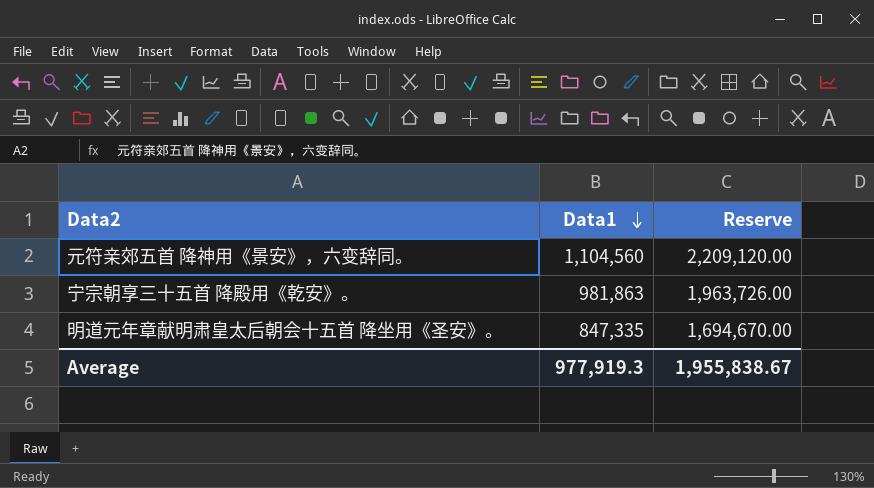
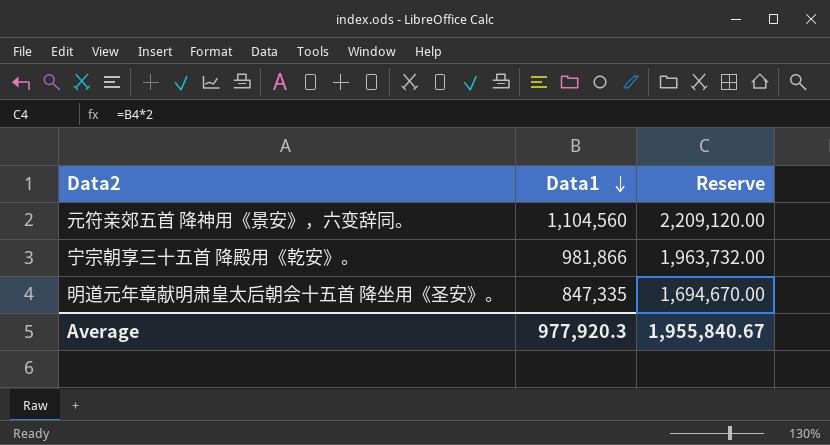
宁宗朝享三十五首 降殿用《乾安》。 | Data1: 981,863 -> 981,866
宁宗朝享三十五首 降殿用《乾安》。 | Reserve: 1,963,726.00 -> 1,963,732.00
Average | Data1: 977,919.3 -> 977,920.3
Average | Reserve: 1,955,838.67 -> 1,955,840.67

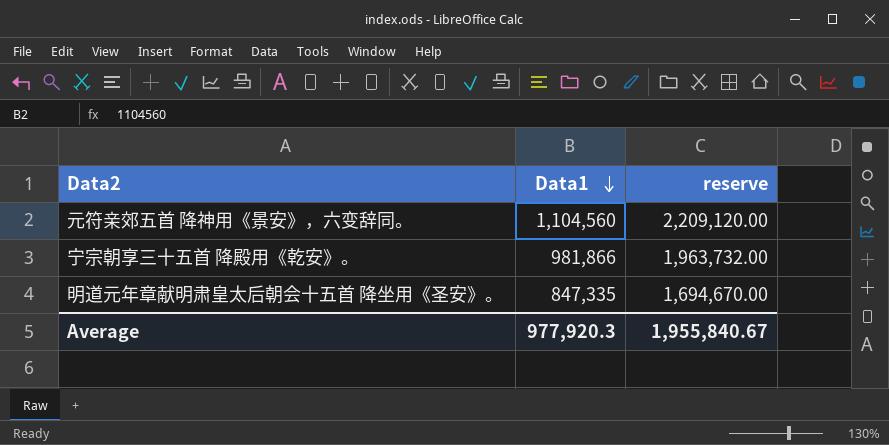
column name: Reserve -> reserve

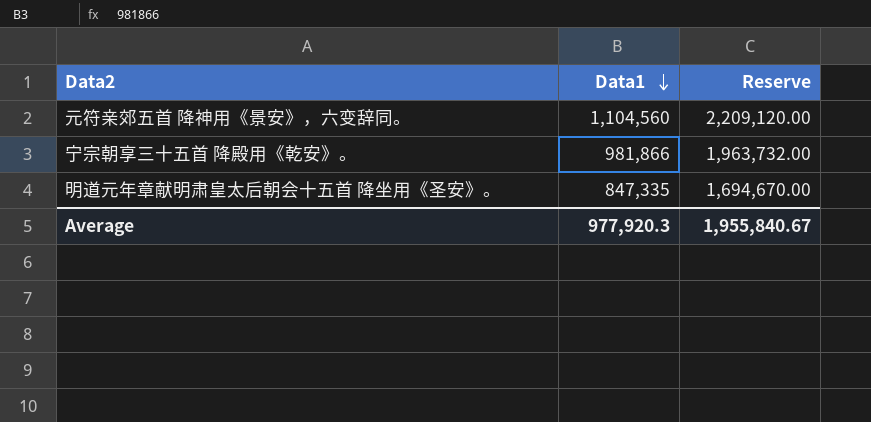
column name: reserve -> Reserve

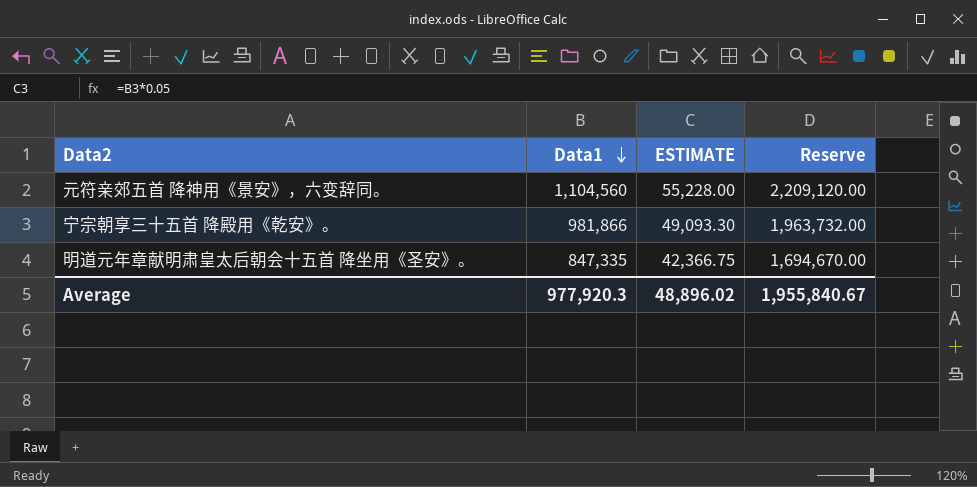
column ESTIMATE | formula: none -> [Data1] * 0.05

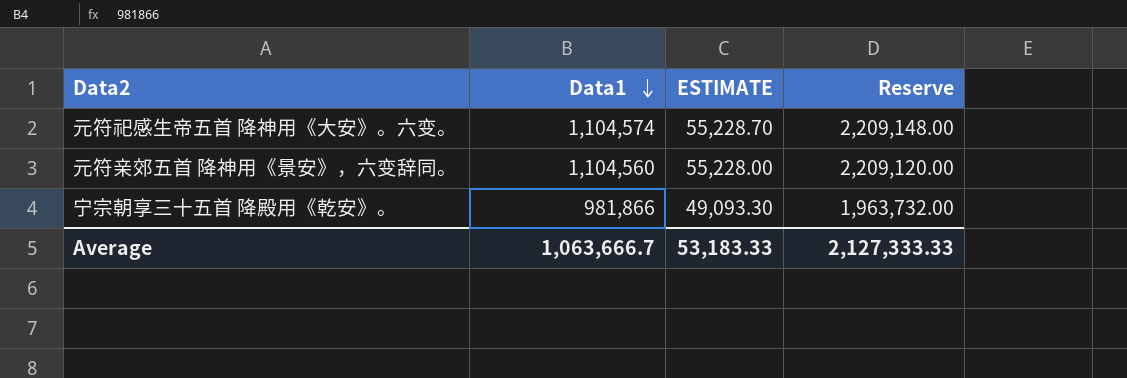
row 明道元年章献明肃皇太后朝会十五首 降坐用《圣安》。: 847,335 | 42,366.75 | 1,694,670.00 -> none
row 元符祀感生帝五首 降神用《大安》。六变。: none -> 1,104,574 | 55,228.70 | 2,209,148.00
Average | Data1: 977,920.3 -> 1,063,666.7
Average | ESTIMATE: 48,896.02 -> 53,183.33
Average | Reserve: 1,955,840.67 -> 2,127,333.33

